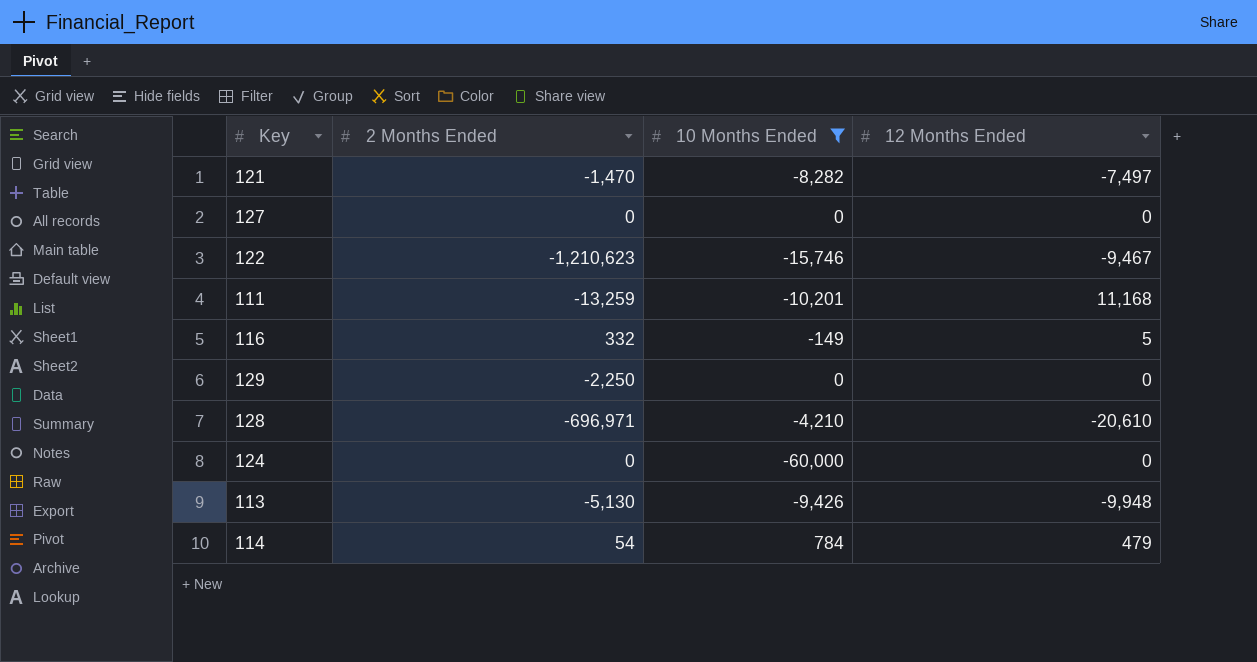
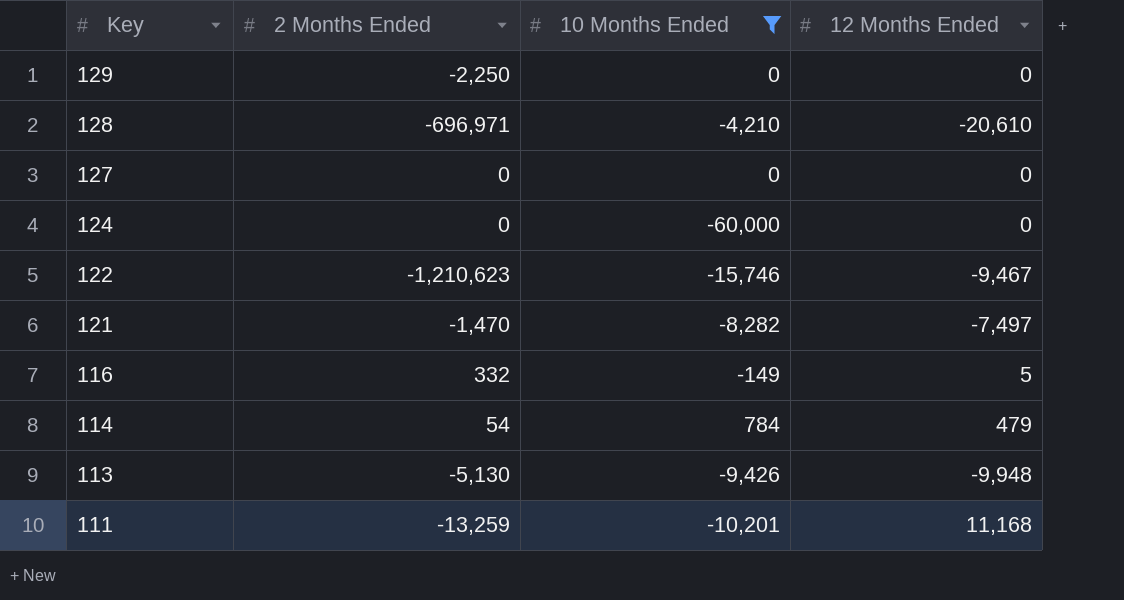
row order: none -> Key descending

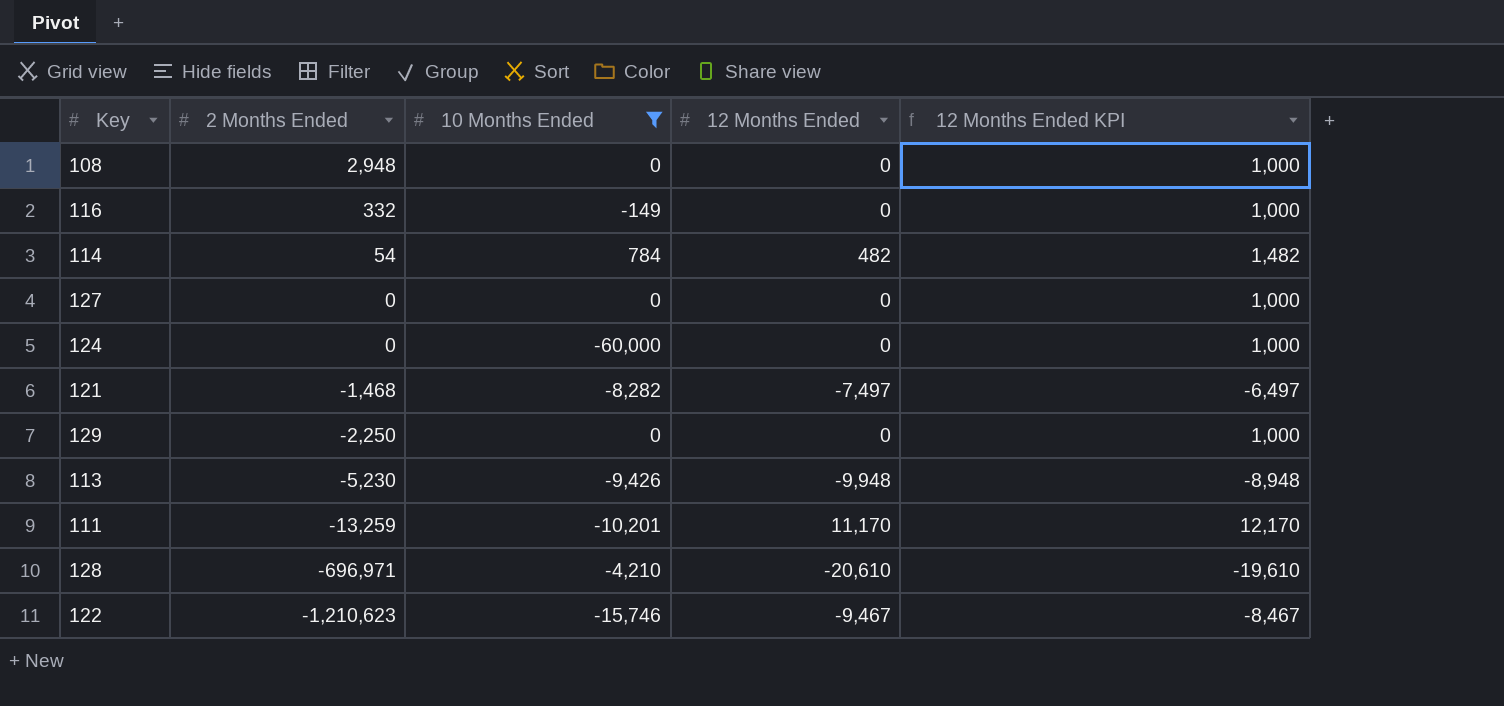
row order: Key descending -> 2 Months Ended descending
column 12 Months Ended KPI | formula: none -> [12 Months Ended] + 1000
row 108: none -> 2,948 | 0 | 0 | 1,000
116 | 12 Months Ended: 5 -> 0
114 | 12 Months Ended: 479 -> 482
121 | 2 Months Ended: -1,470 -> -1,468
113 | 2 Months Ended: -5,130 -> -5,230
111 | 12 Months Ended: 11,168 -> 11,170

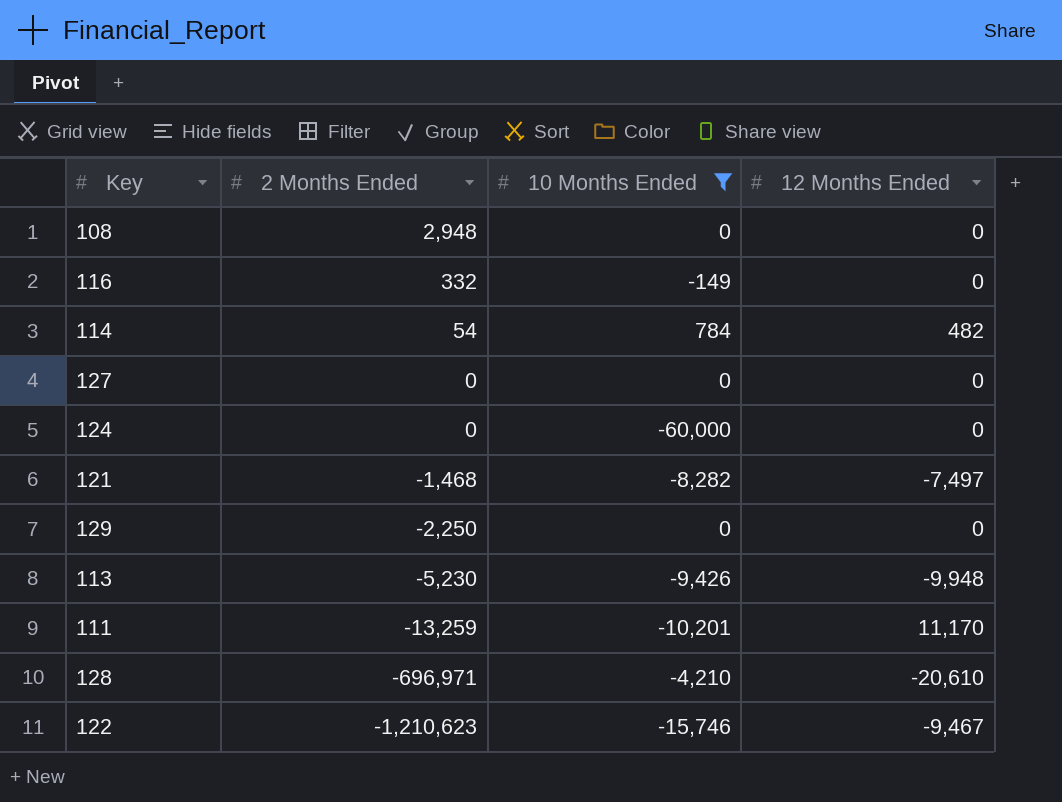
column 12 Months Ended KPI | formula: [12 Months Ended] + 1000 -> none

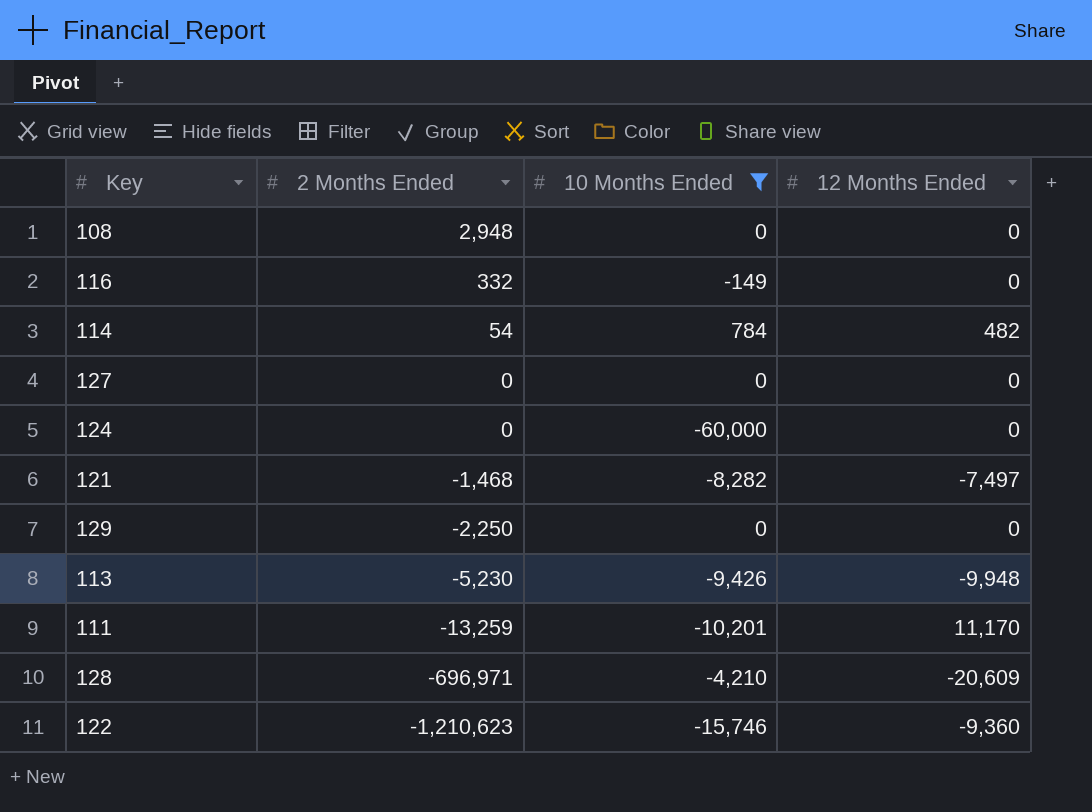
128 | 12 Months Ended: -20,610 -> -20,609
122 | 12 Months Ended: -9,467 -> -9,360

